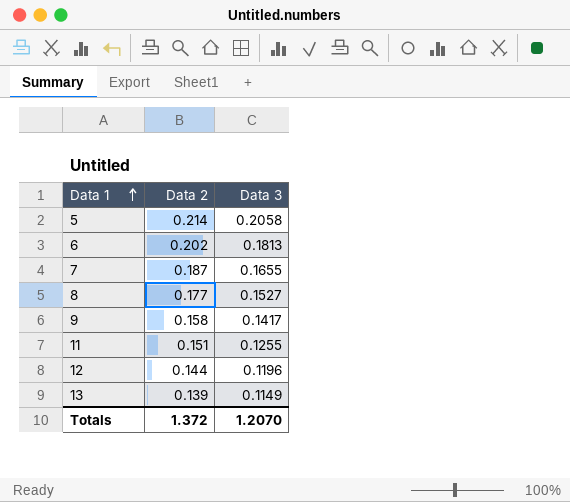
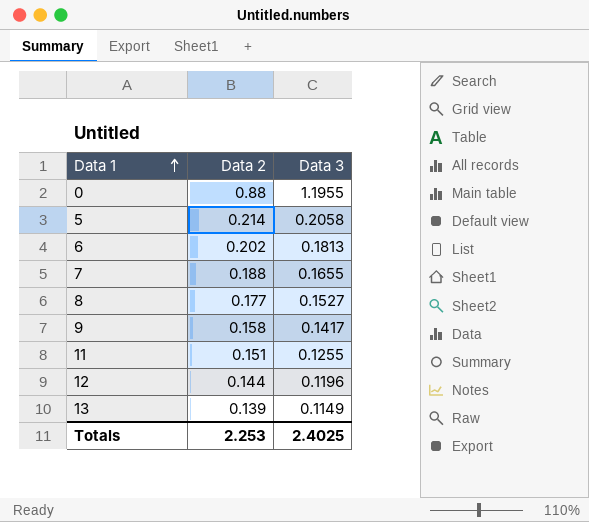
row 0: none -> 0.88 | 1.1955
7 | Data 2: 0.187 -> 0.188
Totals | Data 2: 1.372 -> 2.253
Totals | Data 3: 1.2070 -> 2.4025

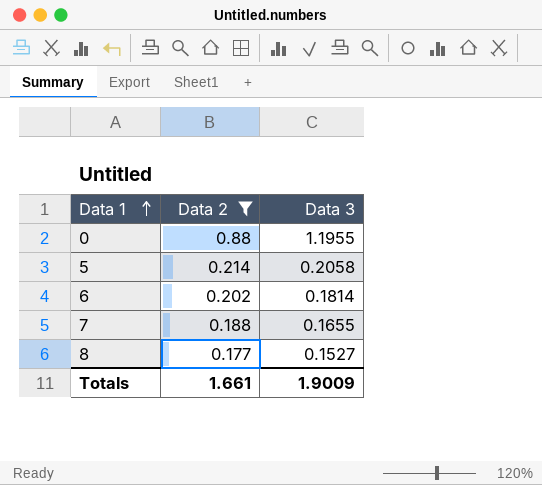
filter: none -> Data 2 >= 0.177
6 | Data 3: 0.1813 -> 0.1814
Totals | Data 2: 2.253 -> 1.661
Totals | Data 3: 2.4025 -> 1.9009

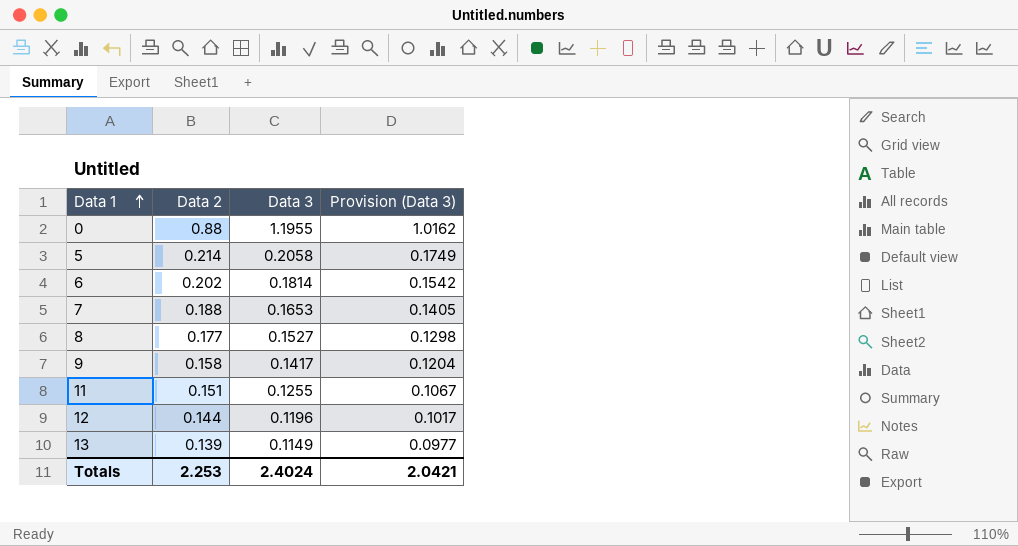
filter: Data 2 >= 0.177 -> none
column Provision (Data 3) | formula: none -> [Data 3] * 0.85
7 | Data 3: 0.1655 -> 0.1653
Totals | Data 2: 1.661 -> 2.253
Totals | Data 3: 1.9009 -> 2.4024

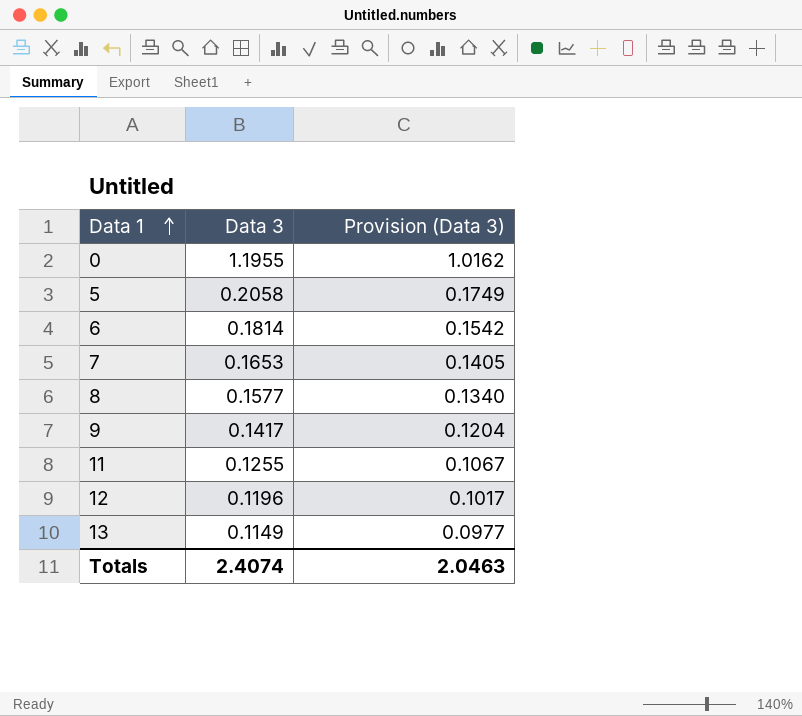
column Data 2 | position: 2 -> none
8 | Data 3: 0.1527 -> 0.1577
8 | Provision (Data 3): 0.1298 -> 0.1340
Totals | Data 3: 2.4024 -> 2.4074
Totals | Provision (Data 3): 2.0421 -> 2.0463

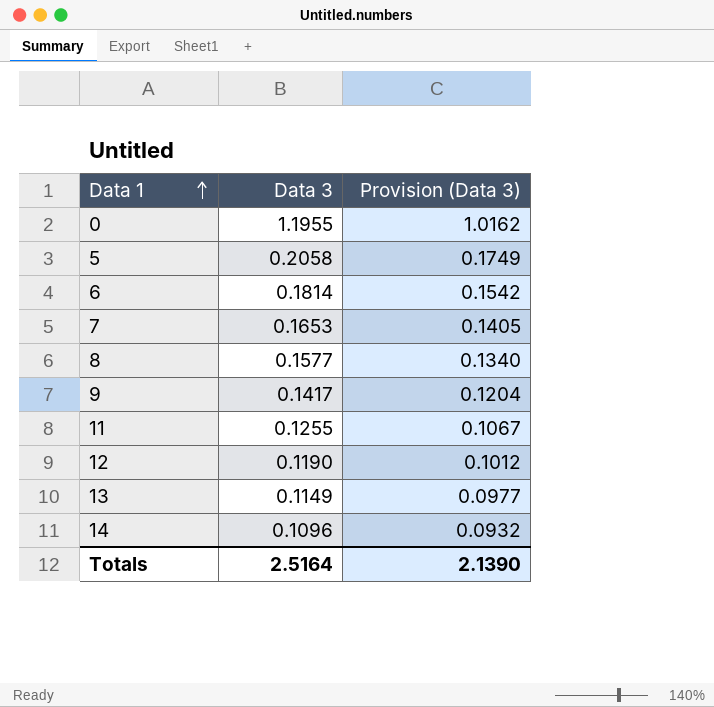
12 | Data 3: 0.1196 -> 0.1190
12 | Provision (Data 3): 0.1017 -> 0.1012
row 14: none -> 0.1096 | 0.0932
Totals | Data 3: 2.4074 -> 2.5164
Totals | Provision (Data 3): 2.0463 -> 2.1390

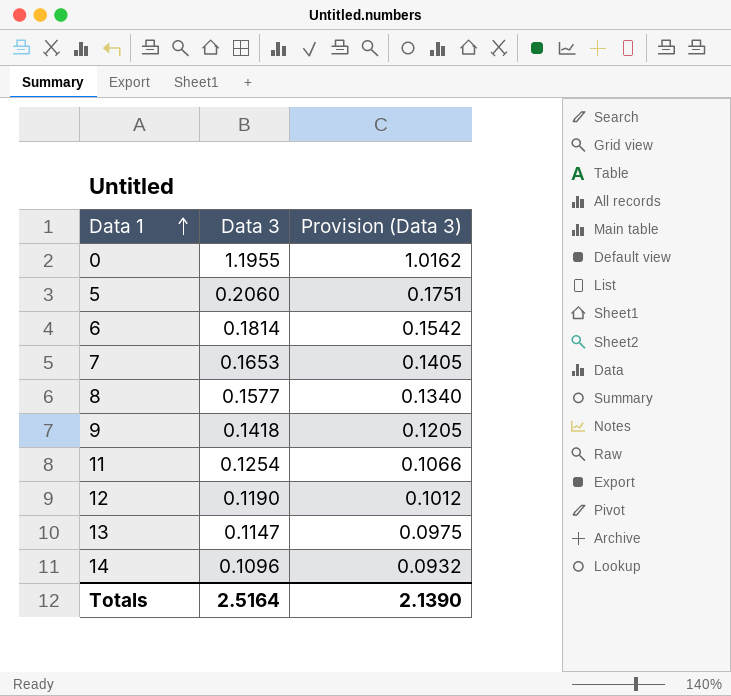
5 | Data 3: 0.2058 -> 0.2060
5 | Provision (Data 3): 0.1749 -> 0.1751
9 | Data 3: 0.1417 -> 0.1418
9 | Provision (Data 3): 0.1204 -> 0.1205
11 | Data 3: 0.1255 -> 0.1254
11 | Provision (Data 3): 0.1067 -> 0.1066
13 | Data 3: 0.1149 -> 0.1147
13 | Provision (Data 3): 0.0977 -> 0.0975

